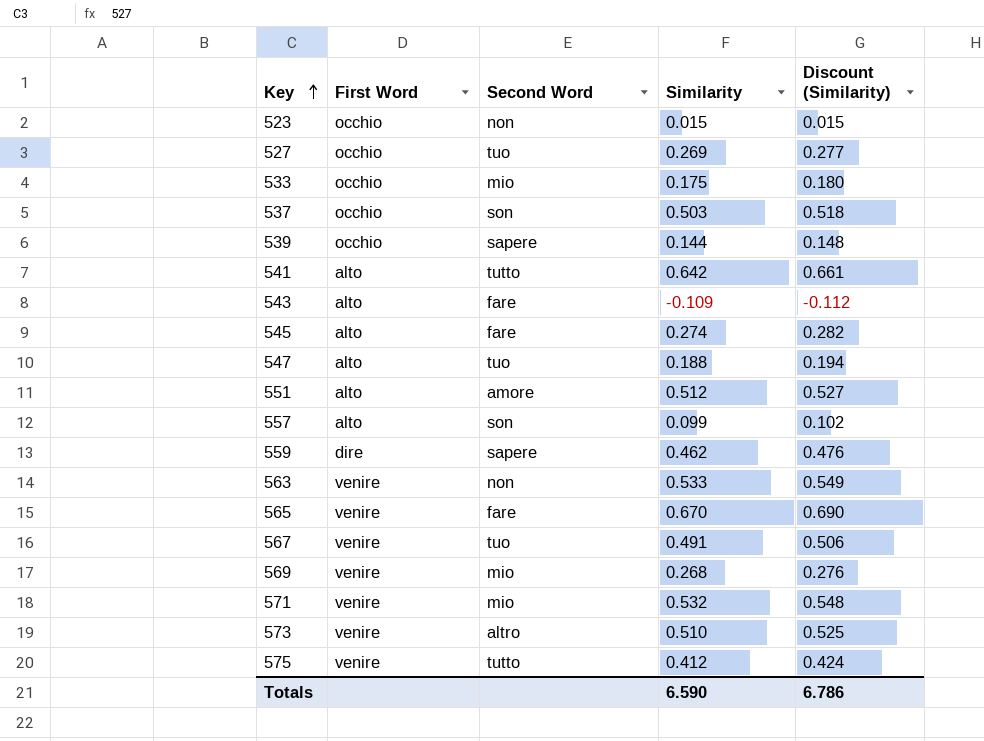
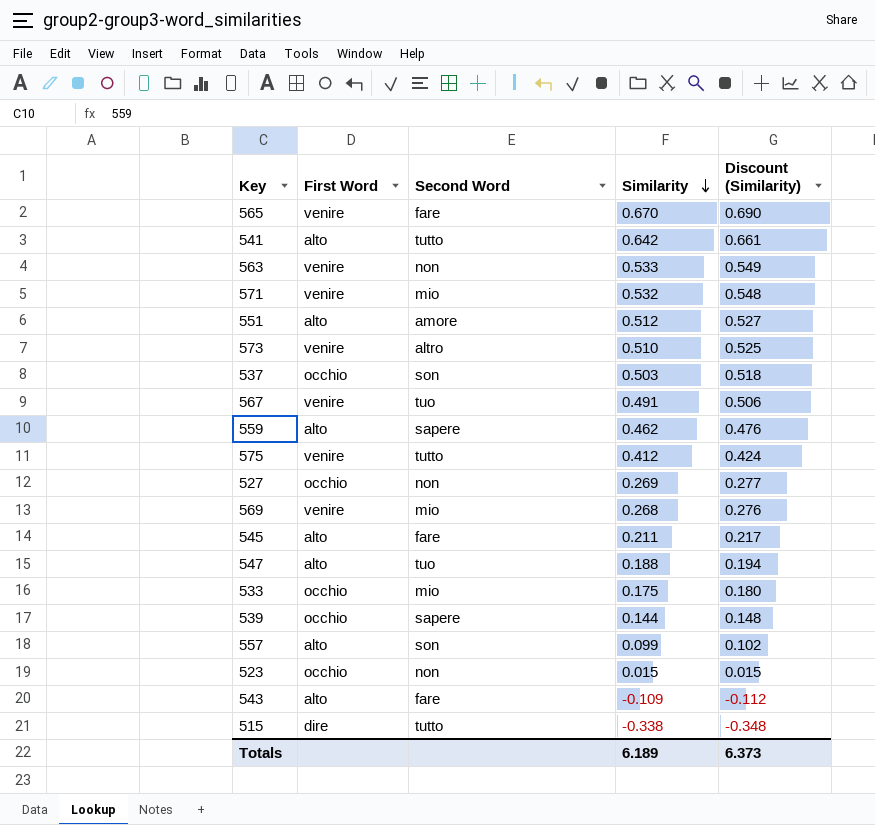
row order: Key ascending -> Similarity descending
559 | First Word: dire -> alto
527 | Second Word: tuo -> non
545 | Similarity: 0.274 -> 0.211
545 | Discount (Similarity): 0.282 -> 0.217
row 515: none -> dire | tutto | -0.338 | -0.348
Totals | Similarity: 6.590 -> 6.189
Totals | Discount (Similarity): 6.786 -> 6.373

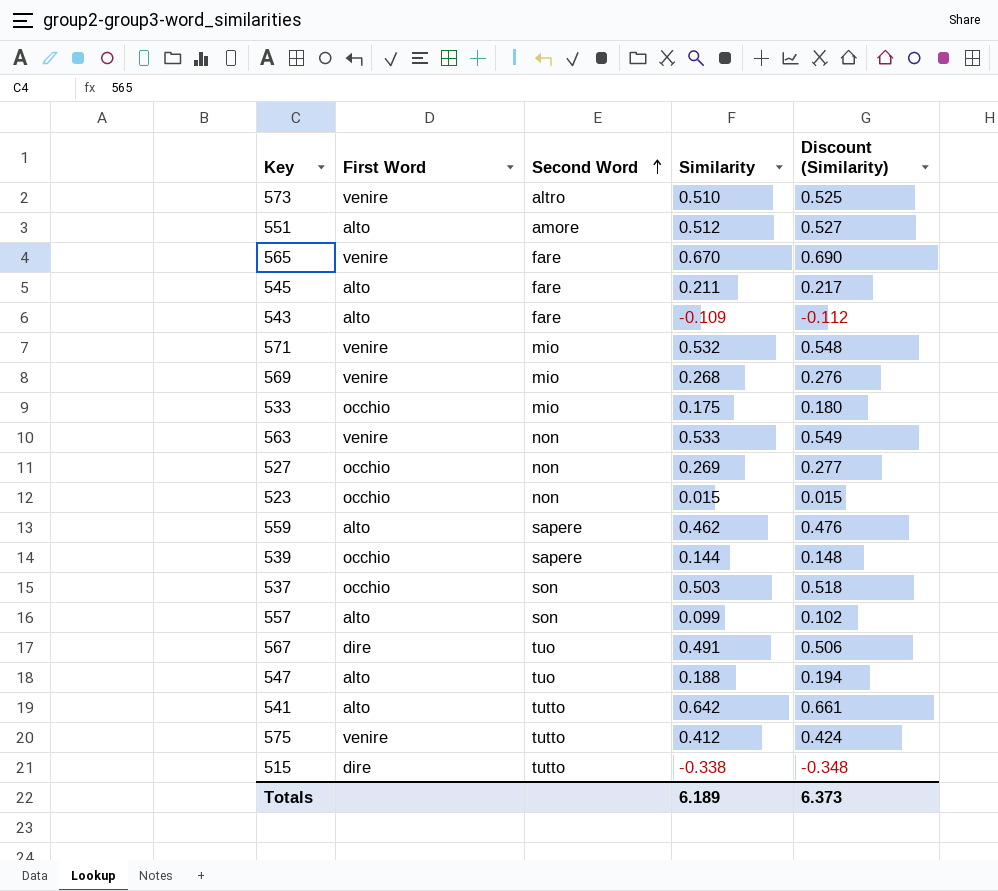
row order: Similarity descending -> Second Word ascending
567 | First Word: venire -> dire

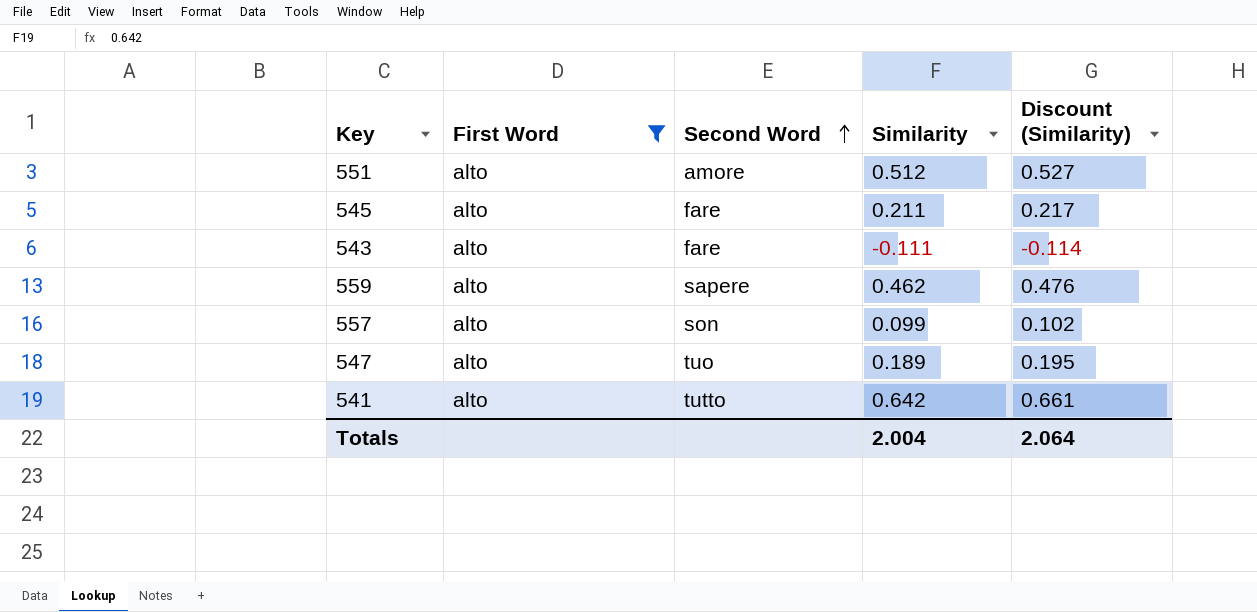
filter: none -> First Word = alto
543 | Similarity: -0.109 -> -0.111
543 | Discount (Similarity): -0.112 -> -0.114
547 | Similarity: 0.188 -> 0.189
547 | Discount (Similarity): 0.194 -> 0.195
Totals | Similarity: 6.189 -> 2.004
Totals | Discount (Similarity): 6.373 -> 2.064

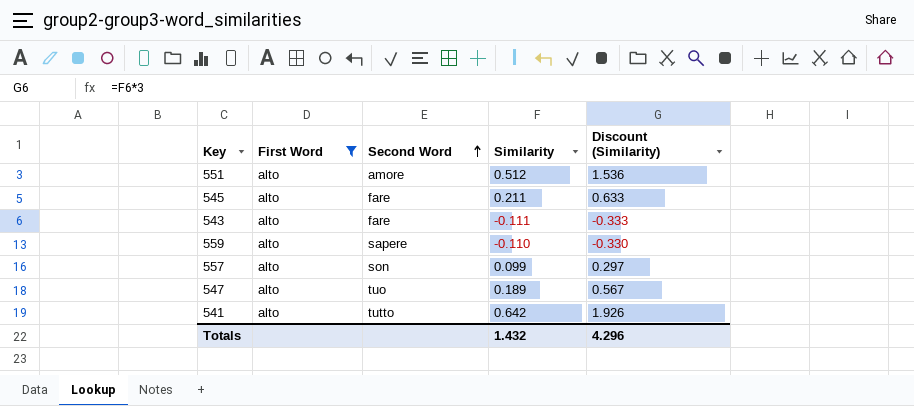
column Discount (Similarity) | formula: [Similarity] * 1.03 -> [Similarity] * 3
559 | Similarity: 0.462 -> -0.110
Totals | Similarity: 2.004 -> 1.432
Totals | Discount (Similarity): 2.064 -> 4.296

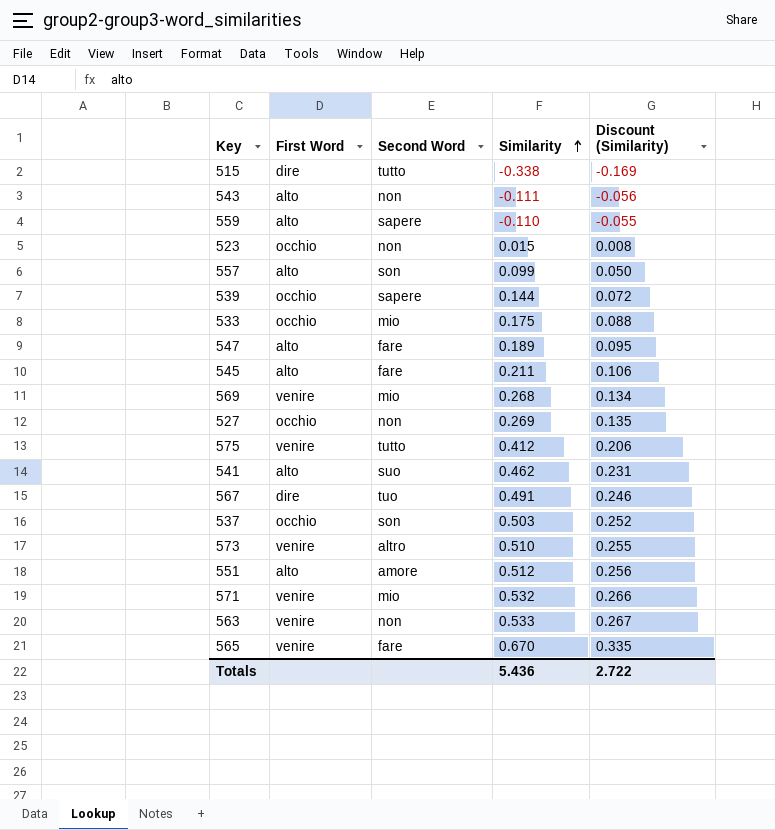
filter: First Word = alto -> none
row order: Second Word ascending -> Similarity ascending
column Discount (Similarity) | formula: [Similarity] * 3 -> [Similarity] * 0.5
543 | Second Word: fare -> non
547 | Second Word: tuo -> fare
541 | Second Word: tutto -> suo
541 | Similarity: 0.642 -> 0.462
Totals | Similarity: 1.432 -> 5.436
Totals | Discount (Similarity): 4.296 -> 2.722

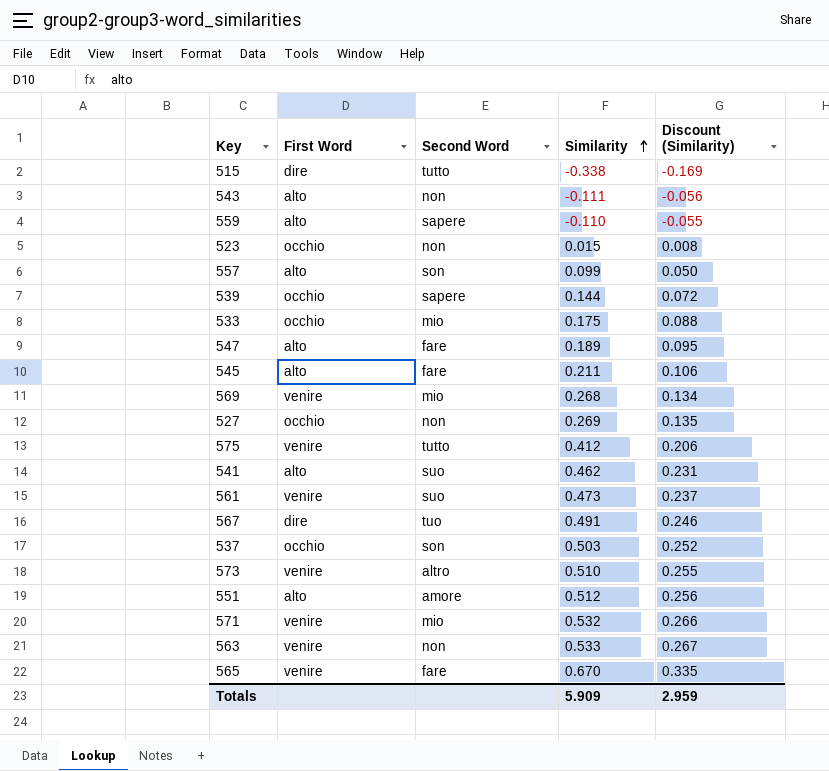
row 561: none -> venire | suo | 0.473 | 0.237
Totals | Similarity: 5.436 -> 5.909
Totals | Discount (Similarity): 2.722 -> 2.959

